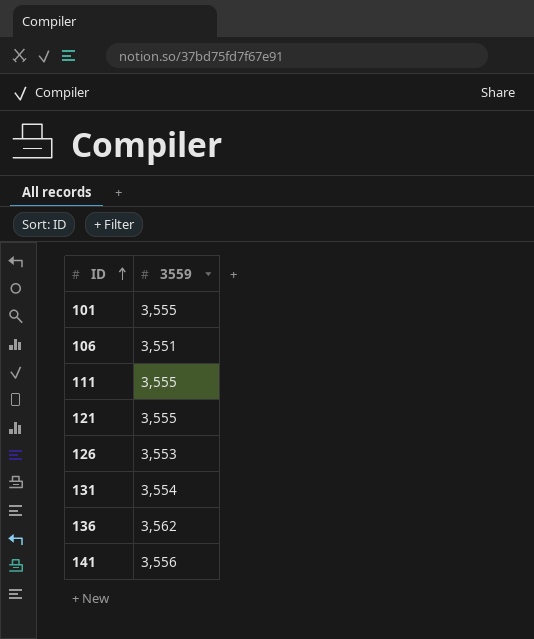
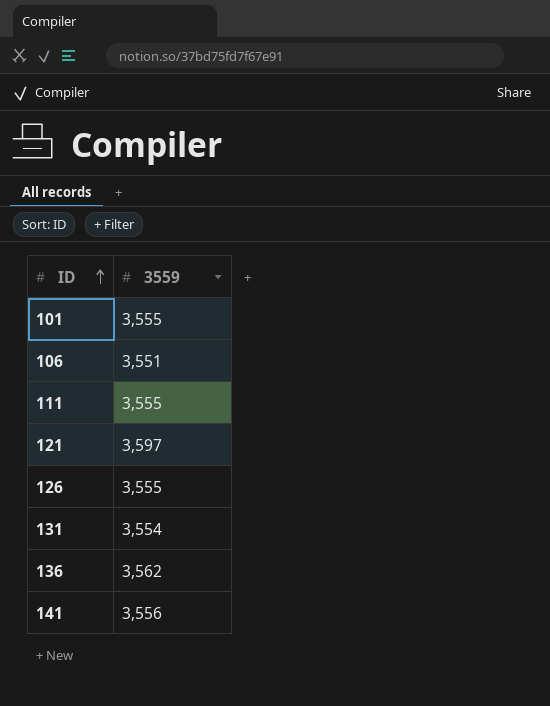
121 | 3559: 3,555 -> 3,597
126 | 3559: 3,553 -> 3,555

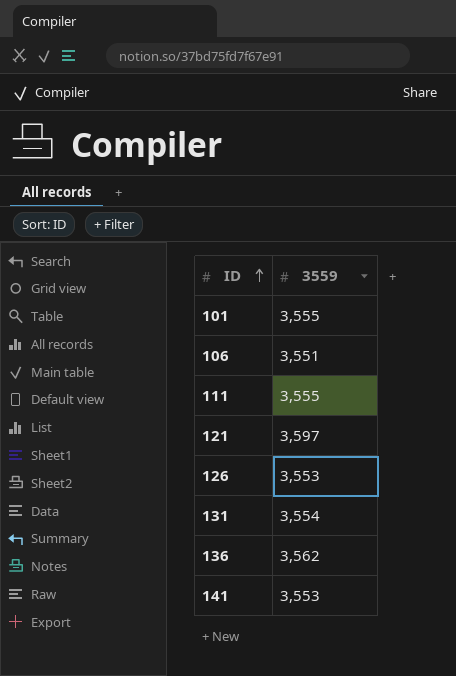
126 | 3559: 3,555 -> 3,553
141 | 3559: 3,556 -> 3,553

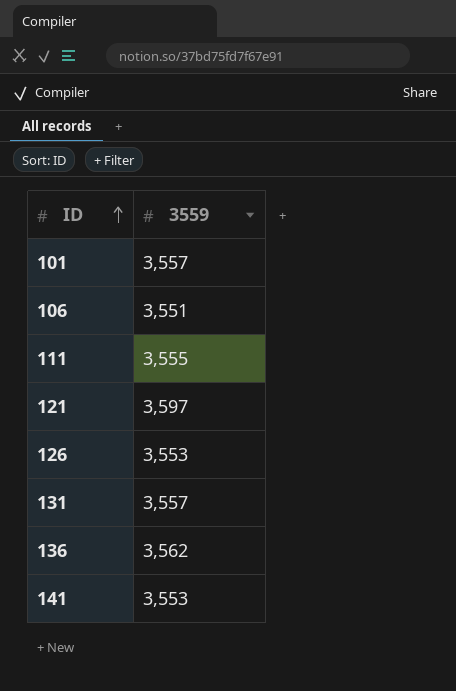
101 | 3559: 3,555 -> 3,557
131 | 3559: 3,554 -> 3,557

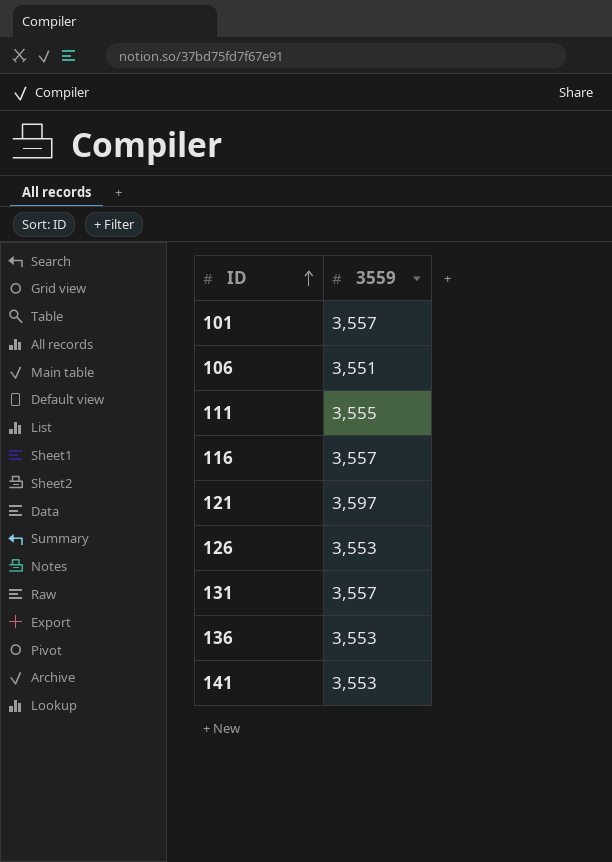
row 116: none -> 3,557
136 | 3559: 3,562 -> 3,553

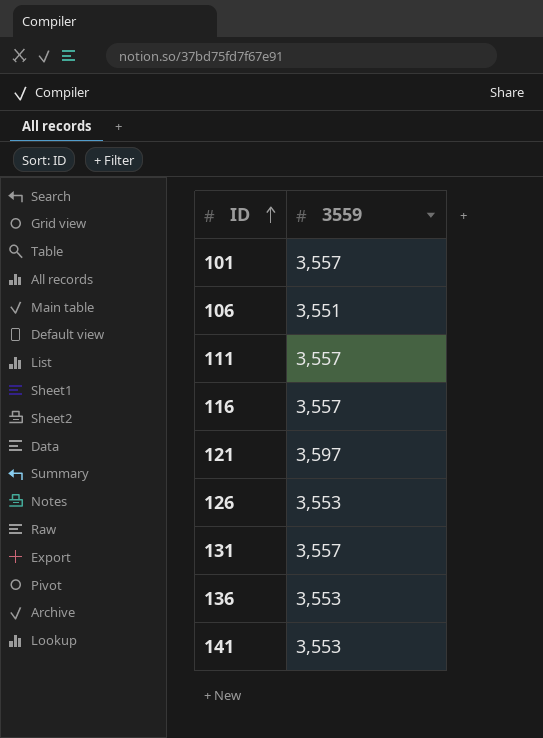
111 | 3559: 3,555 -> 3,557

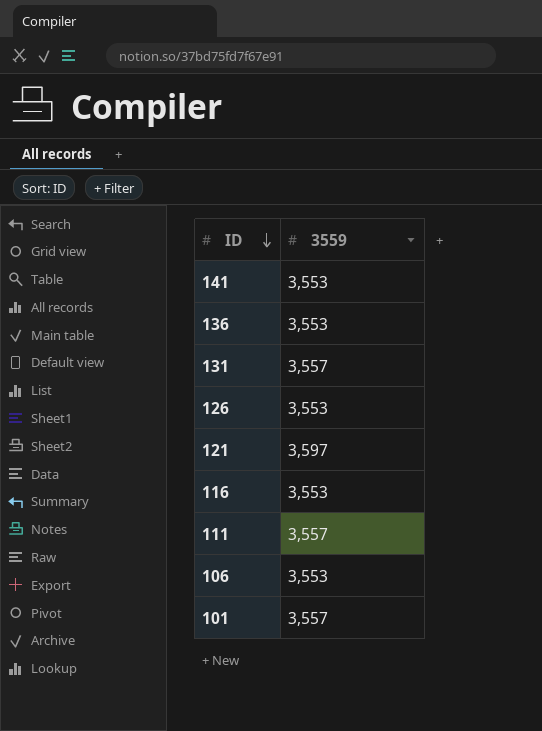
row order: ID ascending -> ID descending
116 | 3559: 3,557 -> 3,553
106 | 3559: 3,551 -> 3,553

